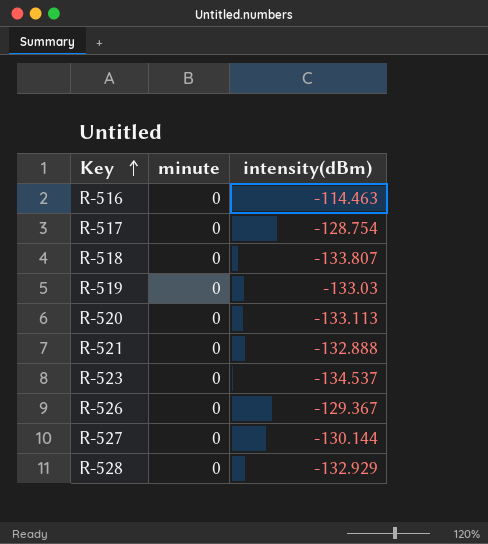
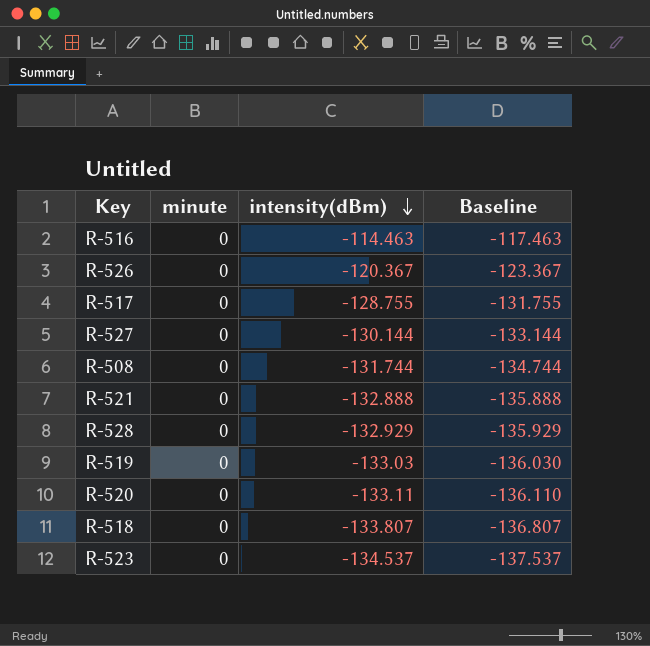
row order: Key ascending -> intensity(dBm) descending
column Baseline | formula: none -> [intensity(dBm)] - 3
R-526 | intensity(dBm): -129.367 -> -120.367
R-517 | intensity(dBm): -128.754 -> -128.755
row R-508: none -> 0 | -131.744 | -134.744
R-520 | intensity(dBm): -133.113 -> -133.11

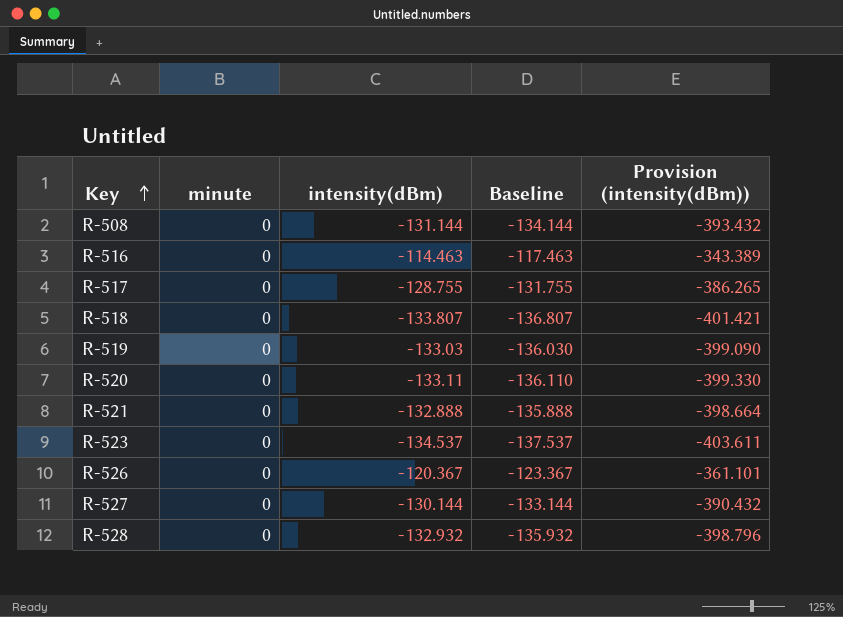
row order: intensity(dBm) descending -> Key ascending
column Provision (intensity(dBm)) | formula: none -> [intensity(dBm)] * 3
R-508 | intensity(dBm): -131.744 -> -131.144
R-508 | Baseline: -134.744 -> -134.144
R-528 | intensity(dBm): -132.929 -> -132.932
R-528 | Baseline: -135.929 -> -135.932

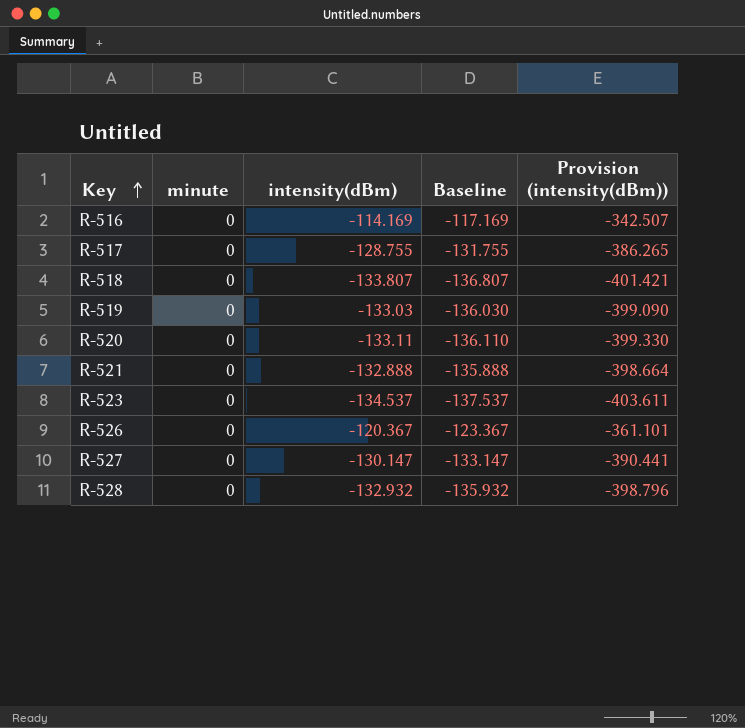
row R-508: 0 | -131.144 | -134.144 | -393.432 -> none
R-516 | intensity(dBm): -114.463 -> -114.169
R-516 | Baseline: -117.463 -> -117.169
R-516 | Provision (intensity(dBm)): -343.389 -> -342.507
R-527 | intensity(dBm): -130.144 -> -130.147
R-527 | Baseline: -133.144 -> -133.147
R-527 | Provision (intensity(dBm)): -390.432 -> -390.441

